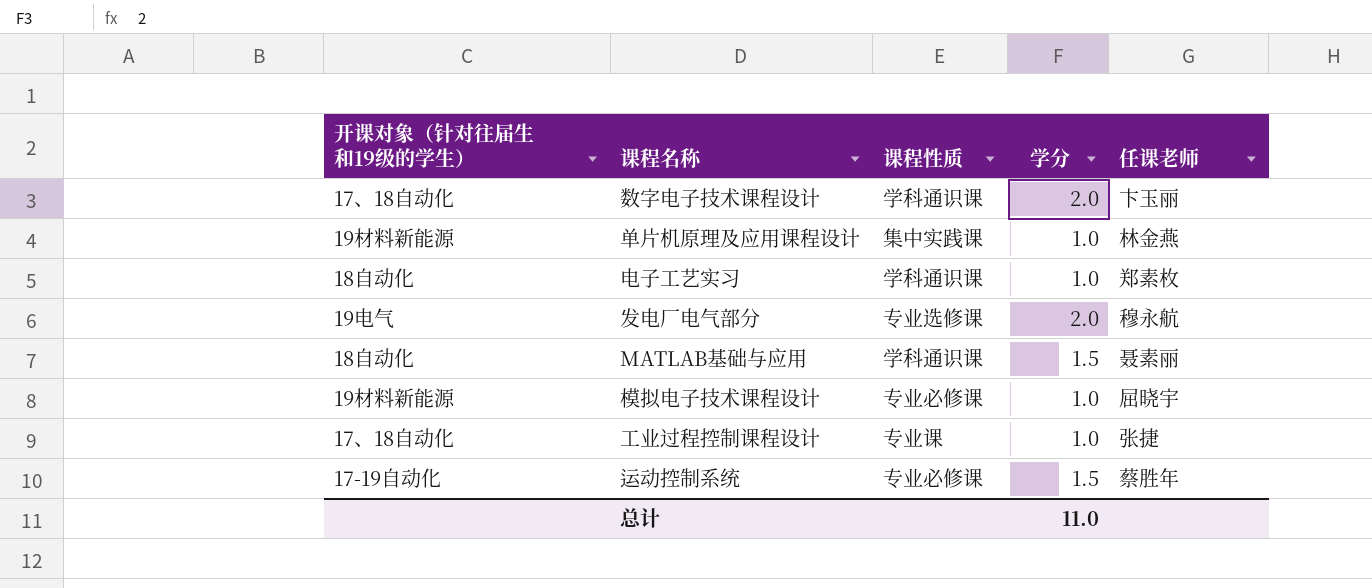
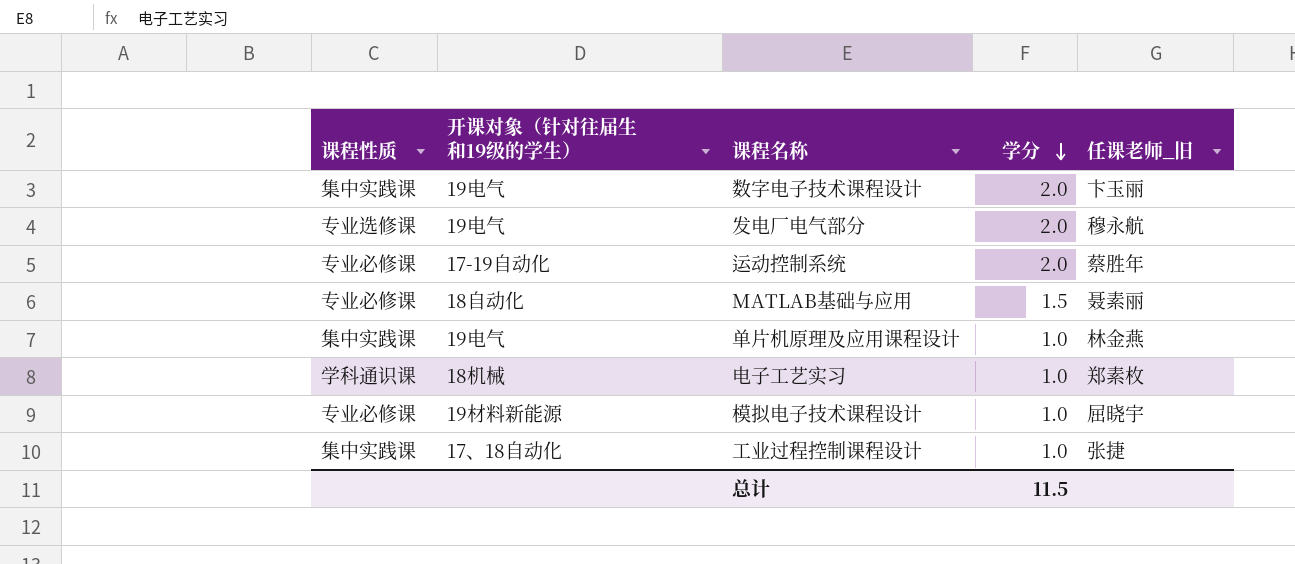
row order: none -> 学分 descending
column 课程性质 | position: 3 -> 1
column name: 任课老师 -> 任课老师_旧
数字电子技术课程设计 | 课程性质: 学科通识课 -> 集中实践课
数字电子技术课程设计 | 开课对象（针对往届生和19级的学生）: 17、18自动化 -> 19电气
运动控制系统 | 学分: 1.5 -> 2.0
MATLAB基础与应用 | 课程性质: 学科通识课 -> 专业必修课
单片机原理及应用课程设计 | 开课对象（针对往届生和19级的学生）: 19材料新能源 -> 19电气
电子工艺实习 | 开课对象（针对往届生和19级的学生）: 18自动化 -> 18机械
工业过程控制课程设计 | 课程性质: 专业课 -> 集中实践课
总计 | 学分: 11.0 -> 11.5

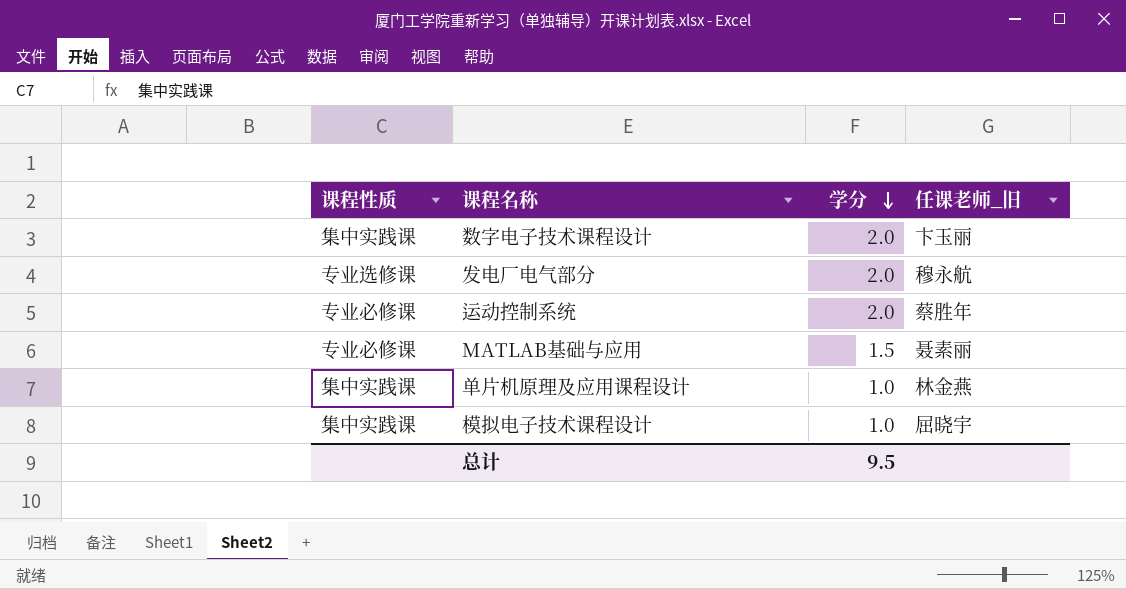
column 开课对象（针对往届生和19级的学生） | position: 2 -> none
row 电子工艺实习: 学科通识课 | 18机械 | 1.0 | 郑素枚 -> none
row 工业过程控制课程设计: 集中实践课 | 17、18自动化 | 1.0 | 张捷 -> none
模拟电子技术课程设计 | 课程性质: 专业必修课 -> 集中实践课
总计 | 学分: 11.5 -> 9.5

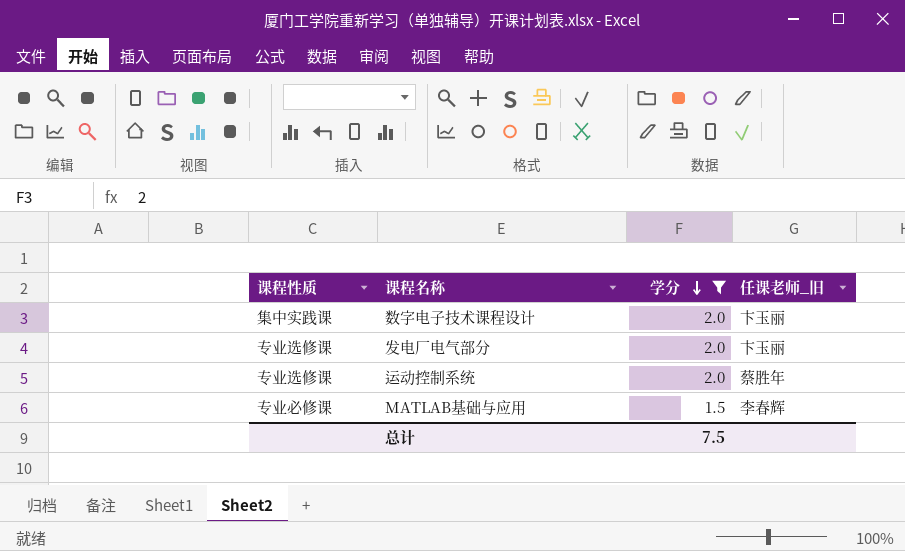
filter: none -> 学分 != 1.0
发电厂电气部分 | 任课老师_旧: 穆永航 -> 卞玉丽
运动控制系统 | 课程性质: 专业必修课 -> 专业选修课
MATLAB基础与应用 | 任课老师_旧: 聂素丽 -> 李春辉
总计 | 学分: 9.5 -> 7.5

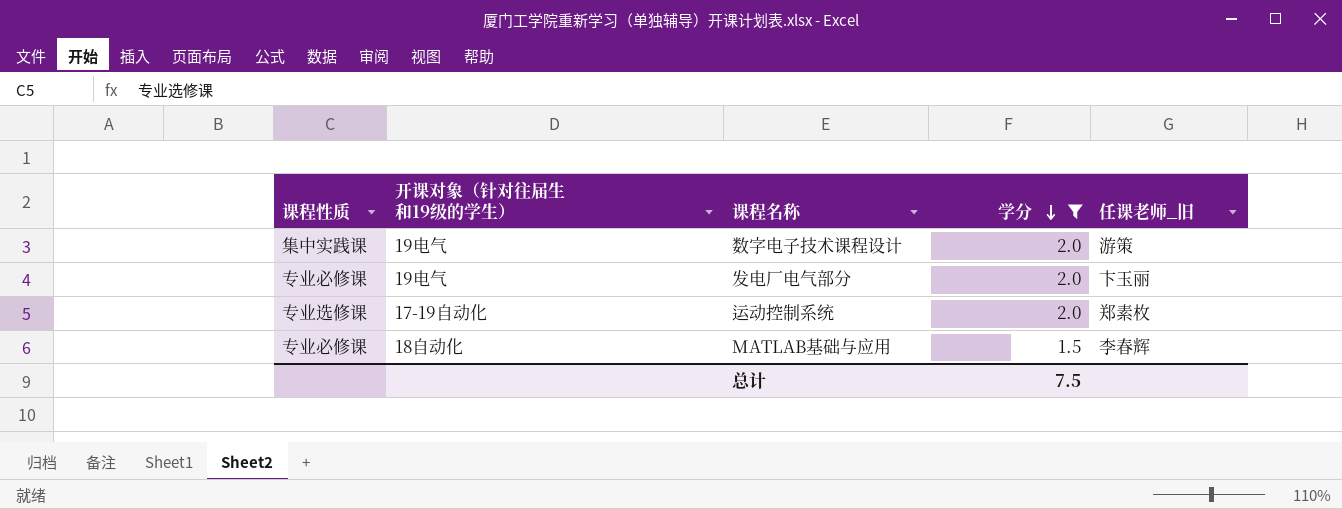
column 开课对象（针对往届生和19级的学生） | position: none -> 2
数字电子技术课程设计 | 任课老师_旧: 卞玉丽 -> 游策
发电厂电气部分 | 课程性质: 专业选修课 -> 专业必修课
运动控制系统 | 任课老师_旧: 蔡胜年 -> 郑素枚

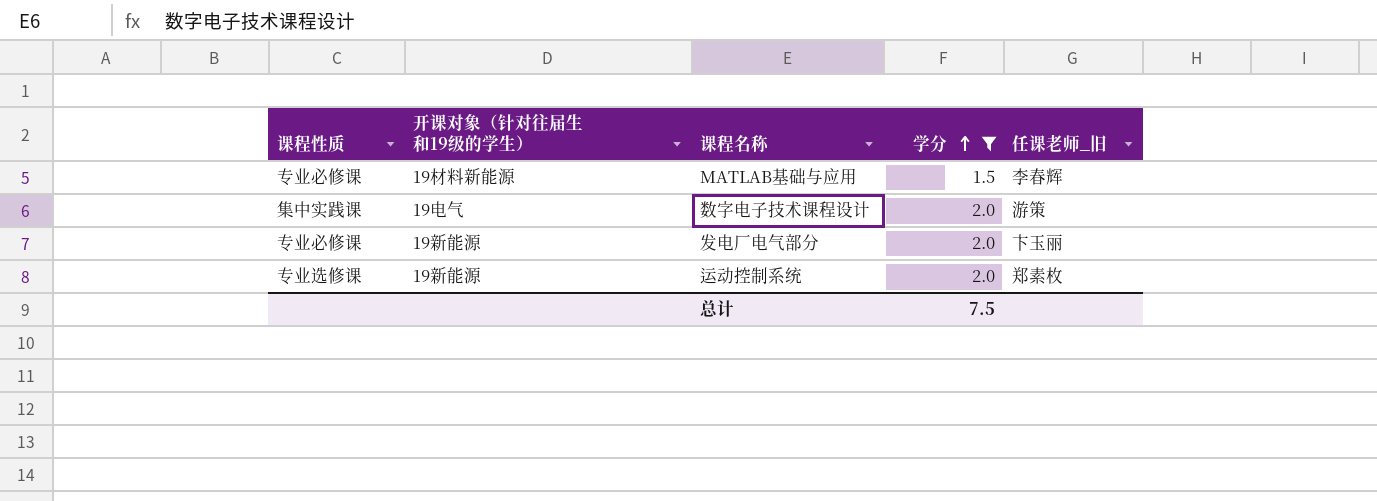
row order: 学分 descending -> 学分 ascending
MATLAB基础与应用 | 开课对象（针对往届生和19级的学生）: 18自动化 -> 19材料新能源
发电厂电气部分 | 开课对象（针对往届生和19级的学生）: 19电气 -> 19新能源
运动控制系统 | 开课对象（针对往届生和19级的学生）: 17-19自动化 -> 19新能源

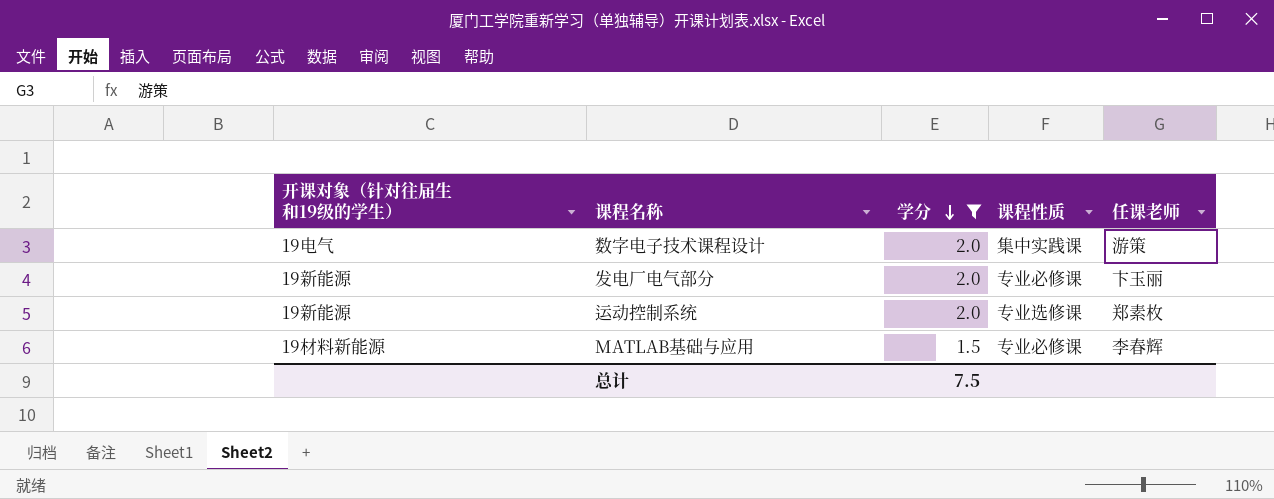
row order: 学分 ascending -> 学分 descending
column 课程性质 | position: 1 -> 4
column name: 任课老师_旧 -> 任课老师

